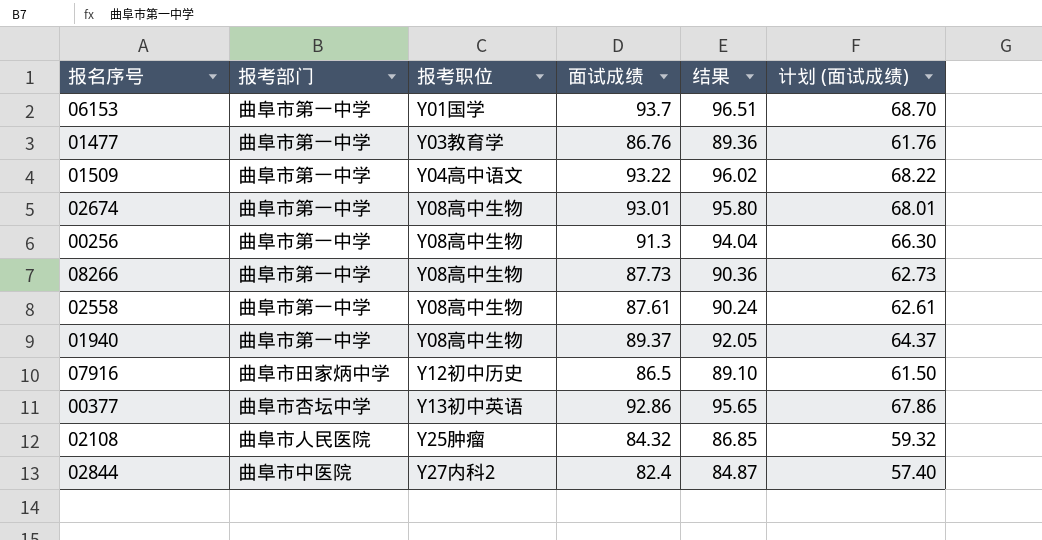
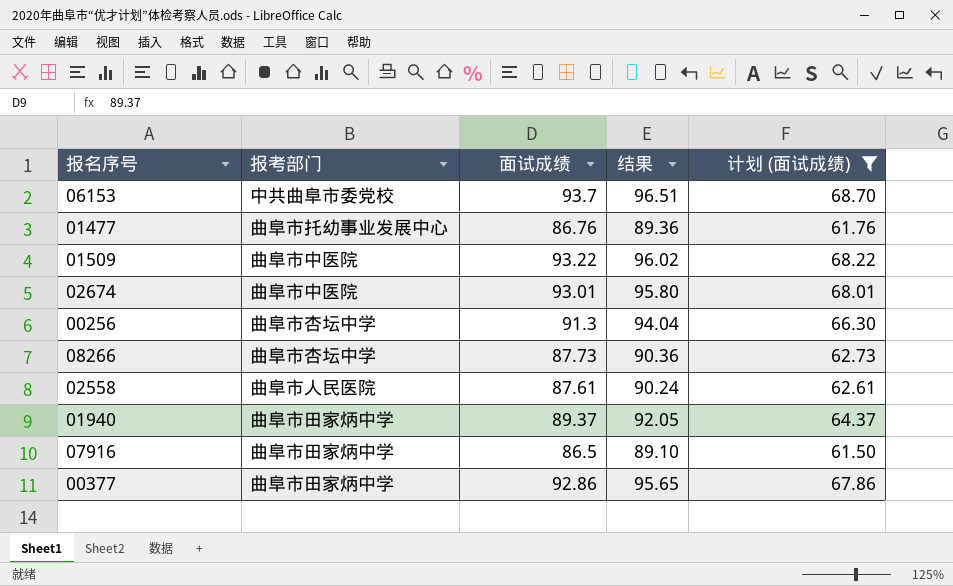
filter: none -> 计划 (面试成绩) >= 61.50
column 报考职位 | position: 3 -> none
06153 | 报考部门: 曲阜市第一中学 -> 中共曲阜市委党校
01477 | 报考部门: 曲阜市第一中学 -> 曲阜市托幼事业发展中心
01509 | 报考部门: 曲阜市第一中学 -> 曲阜市中医院
02674 | 报考部门: 曲阜市第一中学 -> 曲阜市中医院
00256 | 报考部门: 曲阜市第一中学 -> 曲阜市杏坛中学
08266 | 报考部门: 曲阜市第一中学 -> 曲阜市杏坛中学
02558 | 报考部门: 曲阜市第一中学 -> 曲阜市人民医院
01940 | 报考部门: 曲阜市第一中学 -> 曲阜市田家炳中学
00377 | 报考部门: 曲阜市杏坛中学 -> 曲阜市田家炳中学

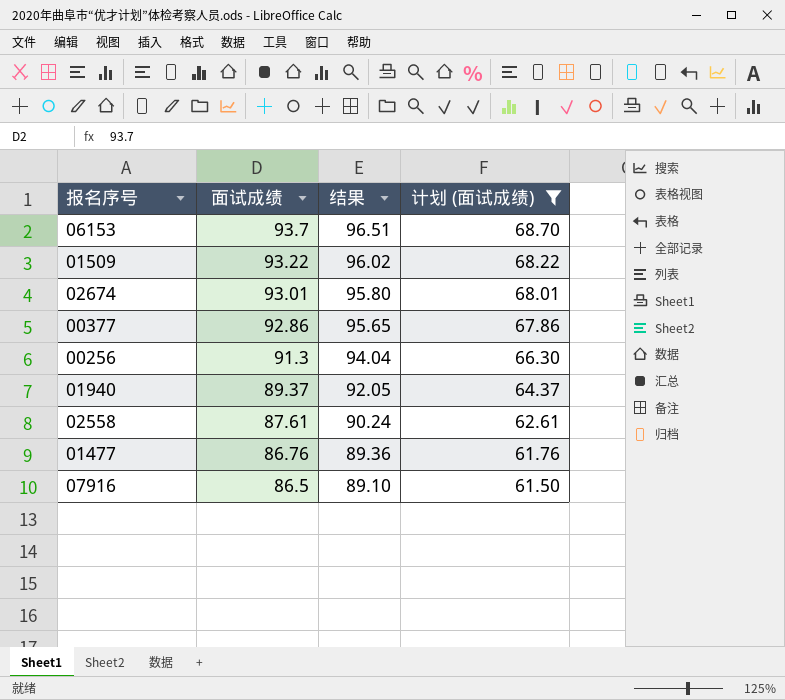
row order: none -> 面试成绩 descending
column 报考部门 | position: 2 -> none
row 08266: 曲阜市杏坛中学 | 87.73 | 90.36 | 62.73 -> none

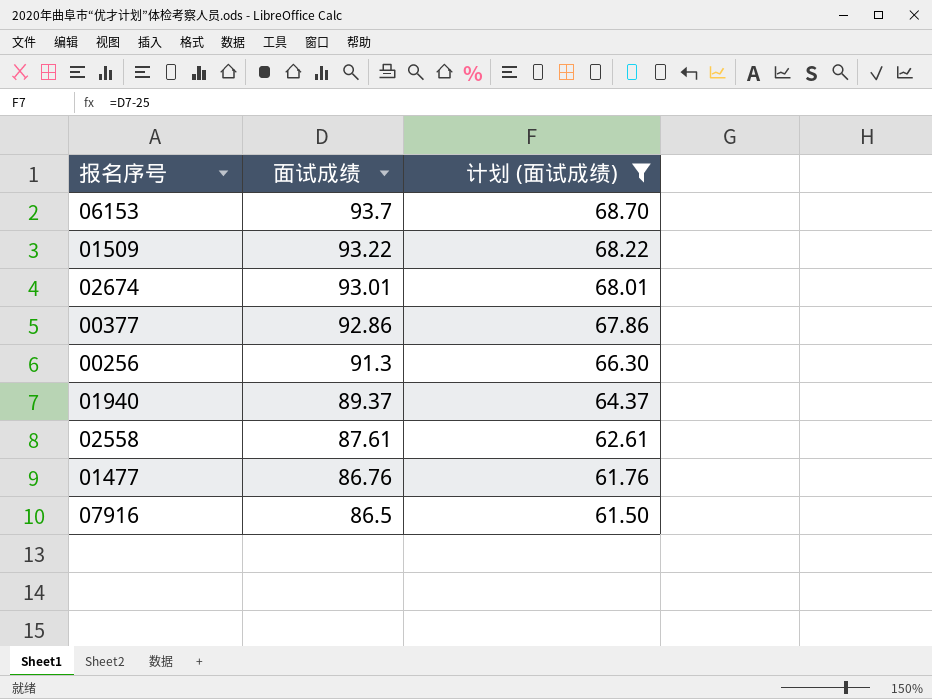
column 结果 | formula: [面试成绩] * 1.03 -> none

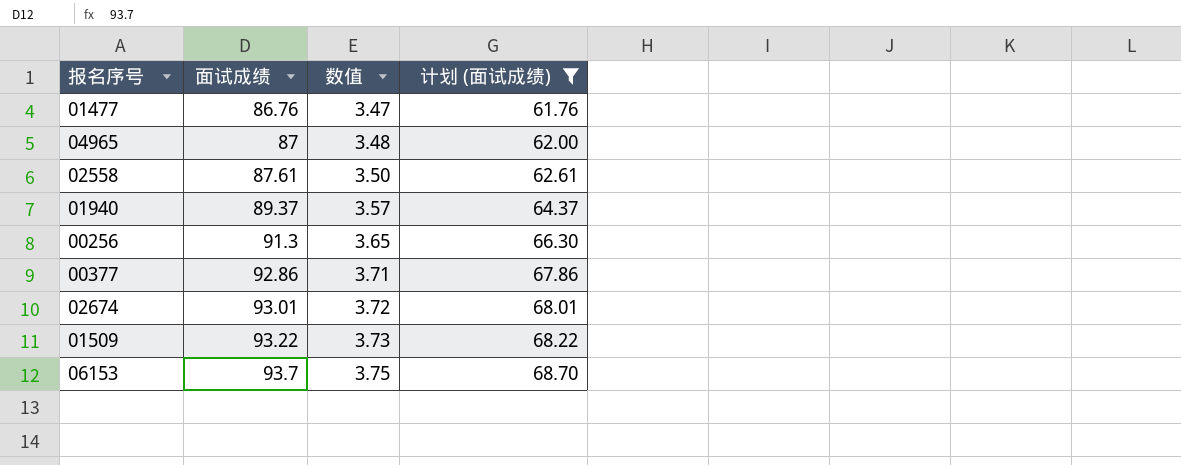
row order: 面试成绩 descending -> 面试成绩 ascending
column 数值 | formula: none -> [面试成绩] * 0.04
row 07916: 86.5 | 61.50 -> none
row 04965: none -> 87 | 3.48 | 62.00

